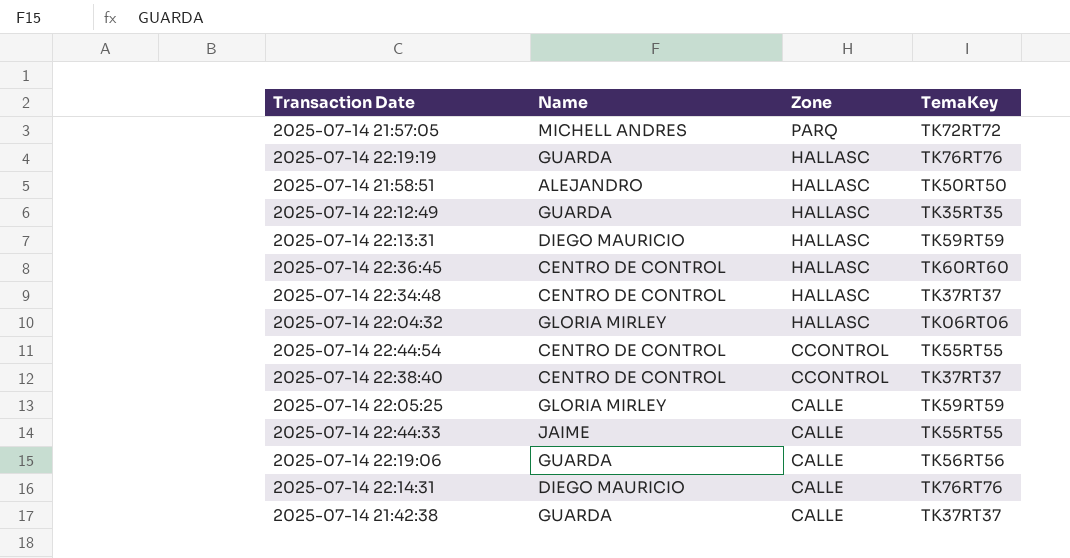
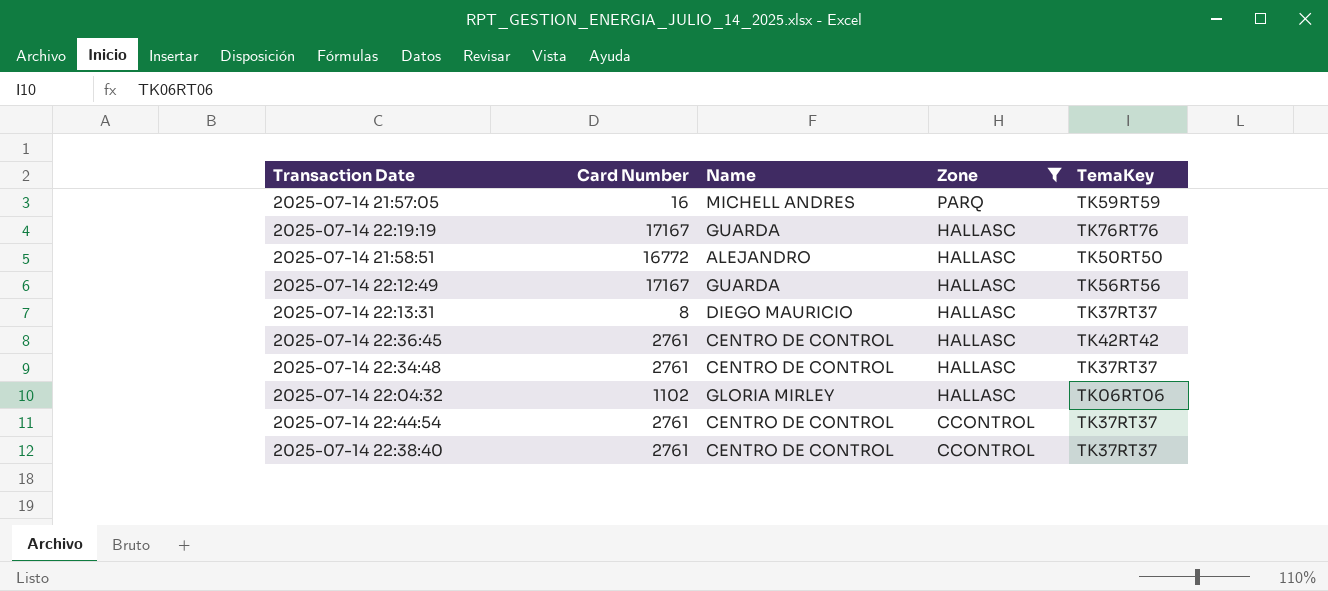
filter: none -> Zone != CALLE
column Card Number | position: none -> 2
2025-07-14 21:57:05 | TemaKey: TK72RT72 -> TK59RT59
2025-07-14 22:12:49 | TemaKey: TK35RT35 -> TK56RT56
2025-07-14 22:13:31 | TemaKey: TK59RT59 -> TK37RT37
2025-07-14 22:36:45 | TemaKey: TK60RT60 -> TK42RT42
2025-07-14 22:44:54 | TemaKey: TK55RT55 -> TK37RT37

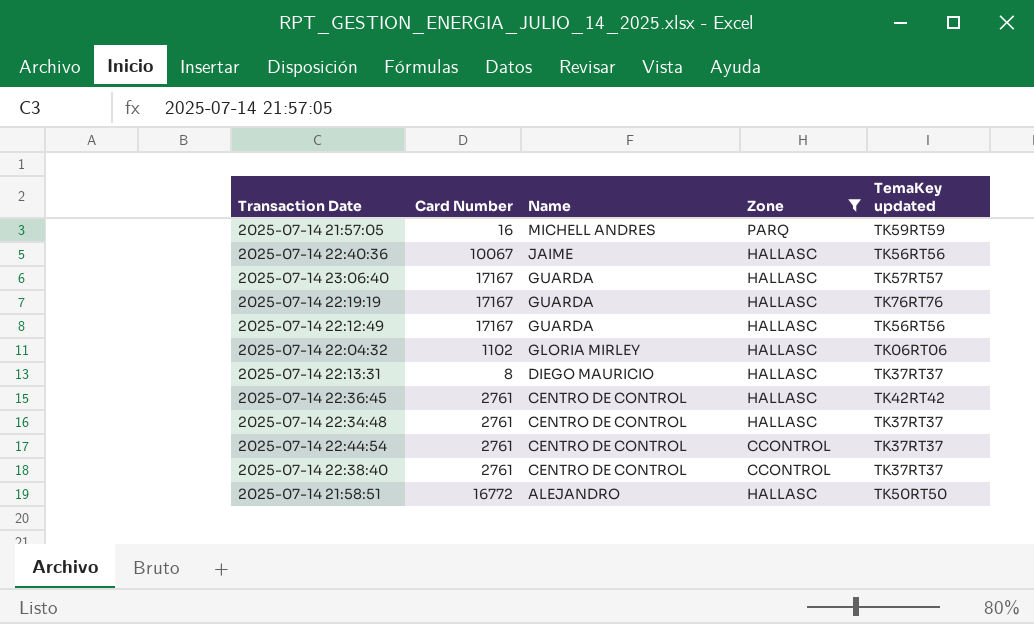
row order: Zone descending -> Name descending
column name: TemaKey -> TemaKey updated
row 2025-07-14 22:40:36: none -> 10067 | JAIME | HALLASC | TK56RT56
row 2025-07-14 23:06:40: none -> 17167 | GUARDA | HALLASC | TK57RT57

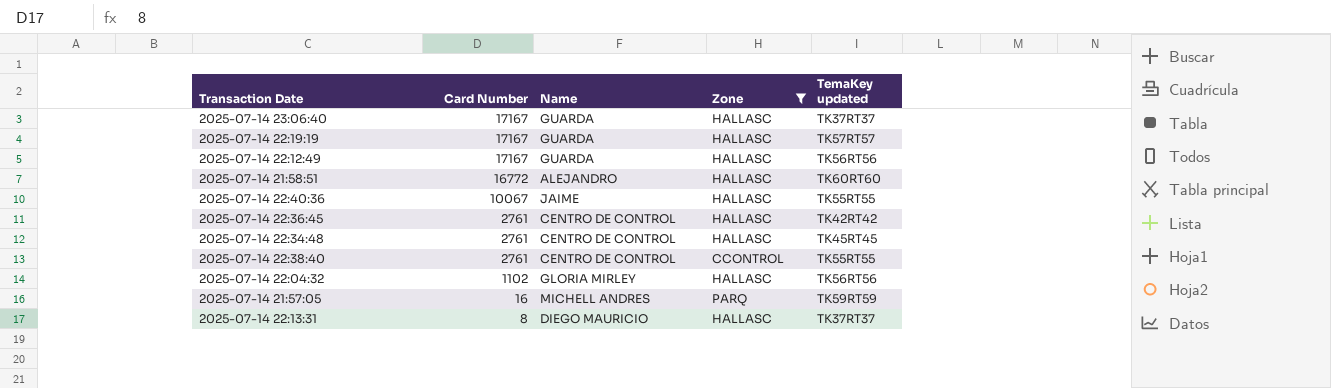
row order: Name descending -> Card Number descending
row 2025-07-14 22:44:54: 2761 | CENTRO DE CONTROL | CCONTROL | TK37RT37 -> none
2025-07-14 23:06:40 | TemaKey updated: TK57RT57 -> TK37RT37
2025-07-14 22:19:19 | TemaKey updated: TK76RT76 -> TK57RT57
2025-07-14 21:58:51 | TemaKey updated: TK50RT50 -> TK60RT60
2025-07-14 22:40:36 | TemaKey updated: TK56RT56 -> TK55RT55
2025-07-14 22:34:48 | TemaKey updated: TK37RT37 -> TK45RT45
2025-07-14 22:38:40 | TemaKey updated: TK37RT37 -> TK55RT55
2025-07-14 22:04:32 | TemaKey updated: TK06RT06 -> TK56RT56

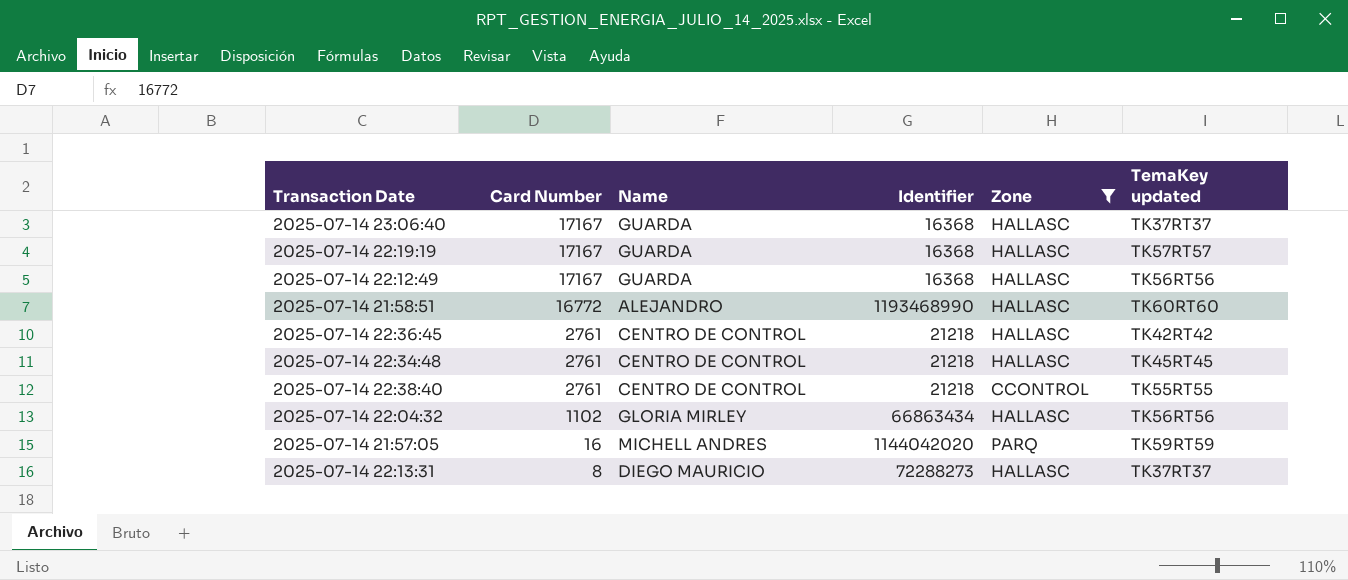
column Identifier | position: none -> 4
row 2025-07-14 22:40:36: 10067 | JAIME | HALLASC | TK55RT55 -> none

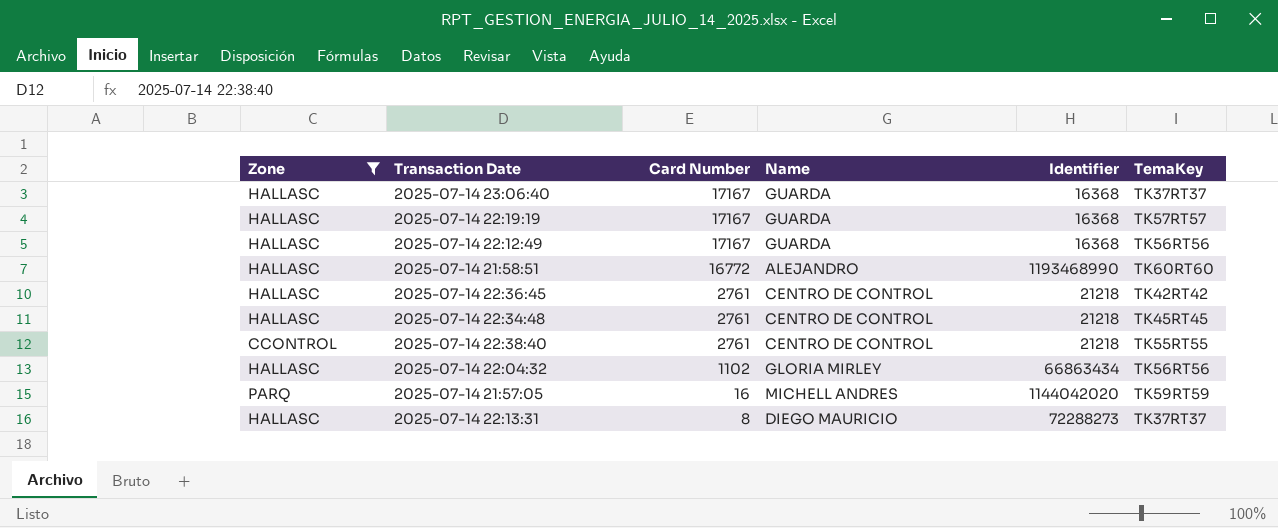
column Zone | position: 5 -> 1
column name: TemaKey updated -> TemaKey

